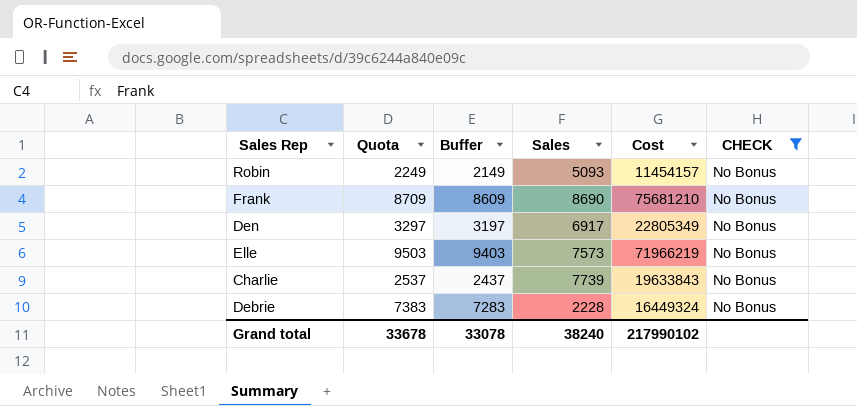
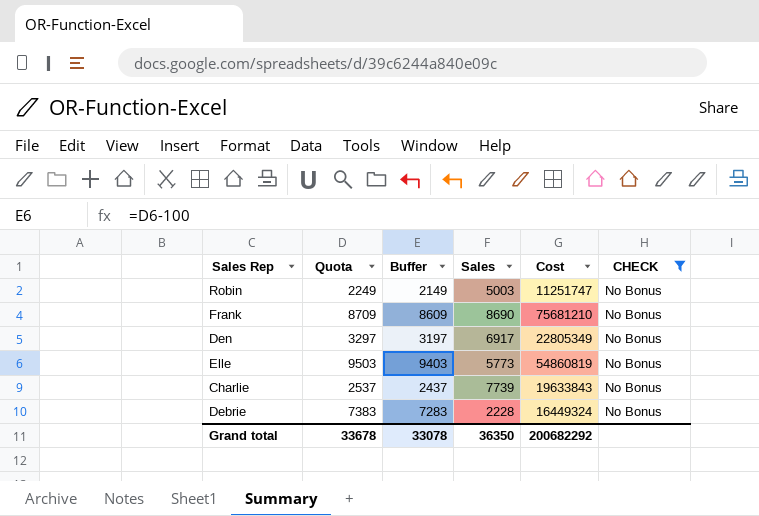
Robin | Sales: 5093 -> 5003
Robin | Cost: 11454157 -> 11251747
Elle | Sales: 7573 -> 5773
Elle | Cost: 71966219 -> 54860819
Grand total | Sales: 38240 -> 36350
Grand total | Cost: 217990102 -> 200682292

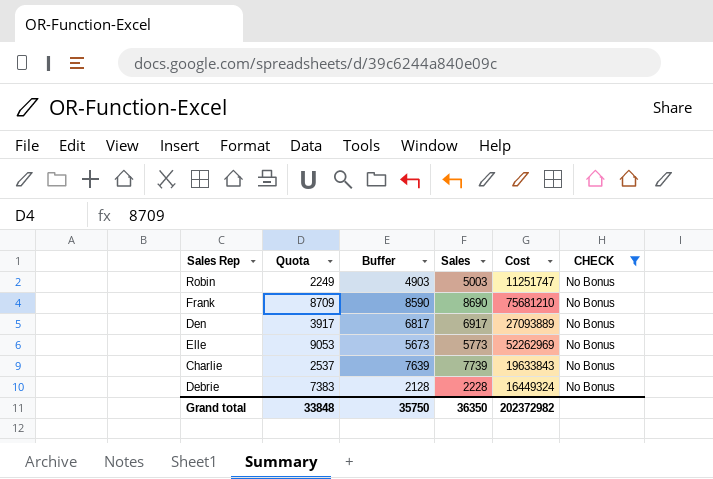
column Buffer | formula: [Quota] - 100 -> [Sales] - 100
Den | Quota: 3297 -> 3917
Den | Cost: 22805349 -> 27093889
Elle | Quota: 9503 -> 9053
Elle | Cost: 54860819 -> 52262969
Grand total | Quota: 33678 -> 33848
Grand total | Buffer: 33078 -> 35750
Grand total | Cost: 200682292 -> 202372982

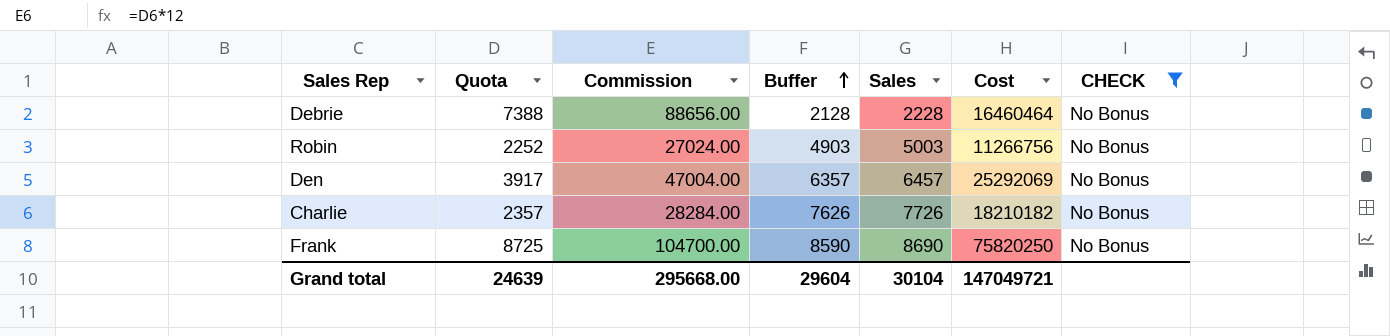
row order: none -> Buffer ascending
column Commission | formula: none -> [Quota] * 12
row Elle: 9053 | 5673 | 5773 | 52262969 | No Bonus -> none
Debrie | Quota: 7383 -> 7388
Debrie | Cost: 16449324 -> 16460464
Robin | Quota: 2249 -> 2252
Robin | Cost: 11251747 -> 11266756
Den | Buffer: 6817 -> 6357
Den | Sales: 6917 -> 6457
Den | Cost: 27093889 -> 25292069
Charlie | Quota: 2537 -> 2357
Charlie | Buffer: 7639 -> 7626
Charlie | Sales: 7739 -> 7726
Charlie | Cost: 19633843 -> 18210182
Frank | Quota: 8709 -> 8725
Frank | Cost: 75681210 -> 75820250
Grand total | Quota: 33848 -> 24639
Grand total | Buffer: 35750 -> 29604
Grand total | Sales: 36350 -> 30104
Grand total | Cost: 202372982 -> 147049721

